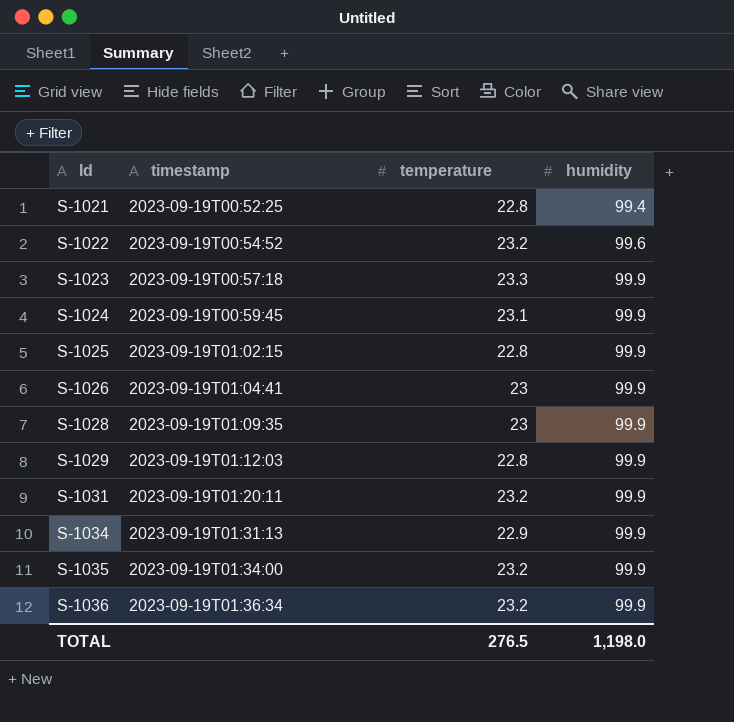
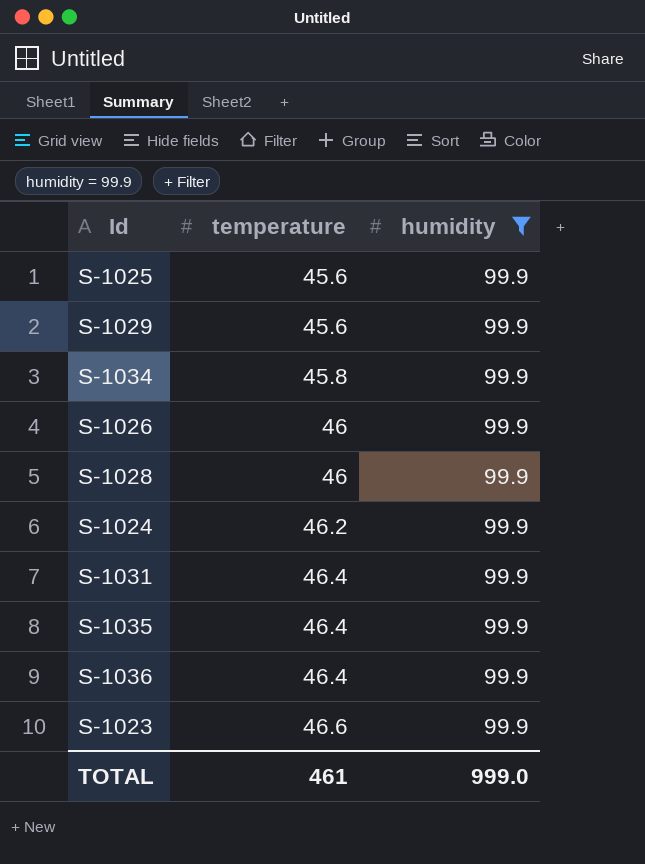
filter: none -> humidity = 99.9
row order: Id ascending -> temperature ascending
column timestamp | position: 2 -> none
S-1025 | temperature: 22.8 -> 45.6
S-1029 | temperature: 22.8 -> 45.6
S-1034 | temperature: 22.9 -> 45.8
S-1026 | temperature: 23 -> 46
S-1028 | temperature: 23 -> 46
S-1024 | temperature: 23.1 -> 46.2
S-1031 | temperature: 23.2 -> 46.4
S-1035 | temperature: 23.2 -> 46.4
S-1036 | temperature: 23.2 -> 46.4
S-1023 | temperature: 23.3 -> 46.6
TOTAL | temperature: 276.5 -> 461
TOTAL | humidity: 1,198.0 -> 999.0

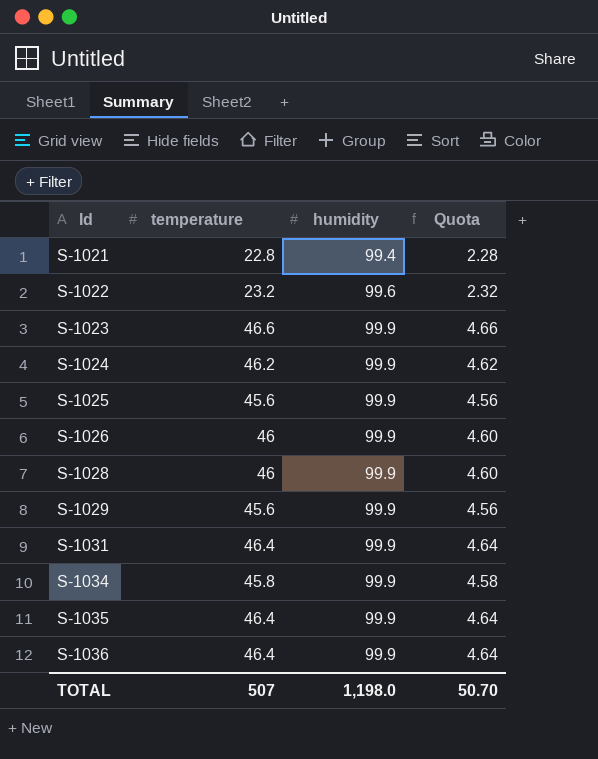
filter: humidity = 99.9 -> none
row order: temperature ascending -> Id ascending
column Quota | formula: none -> [temperature] * 0.1
TOTAL | temperature: 461 -> 507
TOTAL | humidity: 999.0 -> 1,198.0

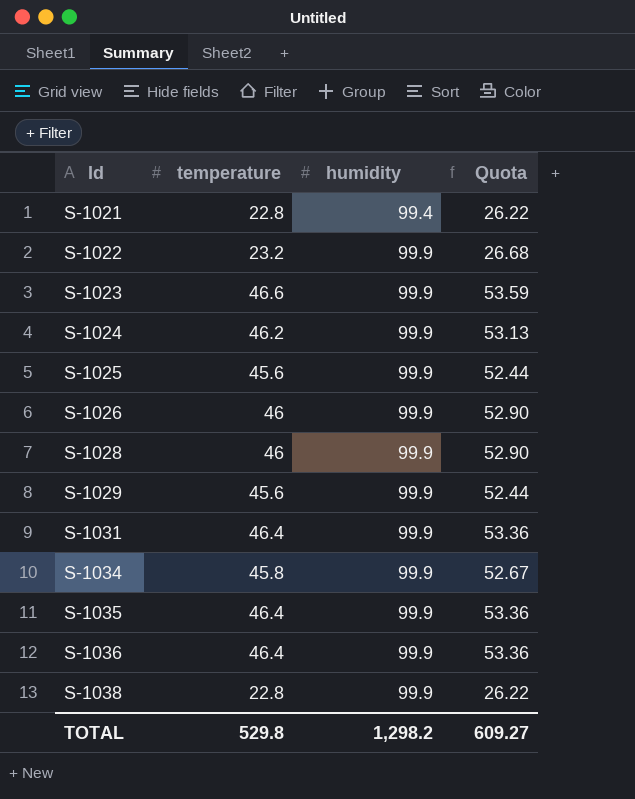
column Quota | formula: [temperature] * 0.1 -> [temperature] * 1.15
S-1022 | humidity: 99.6 -> 99.9
row S-1038: none -> 22.8 | 99.9 | 26.22
TOTAL | temperature: 507 -> 529.8
TOTAL | humidity: 1,198.0 -> 1,298.2
TOTAL | Quota: 50.70 -> 609.27

